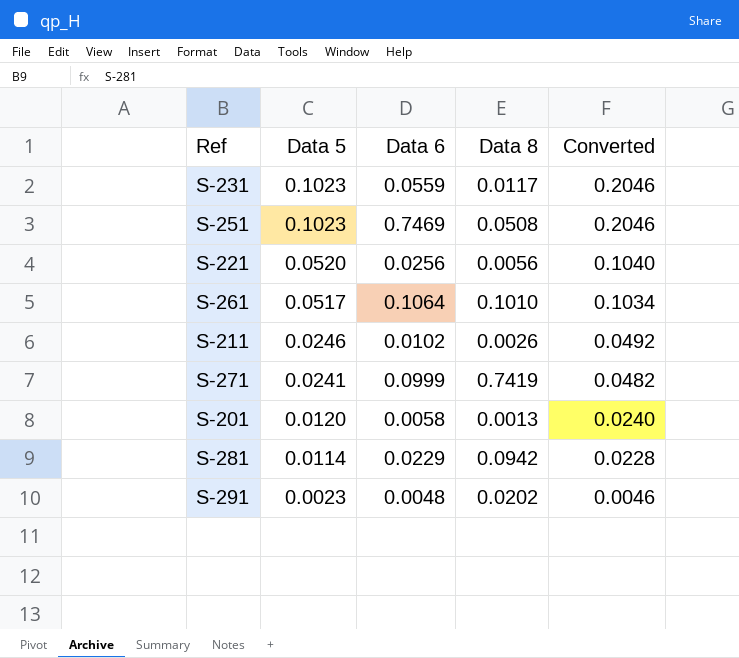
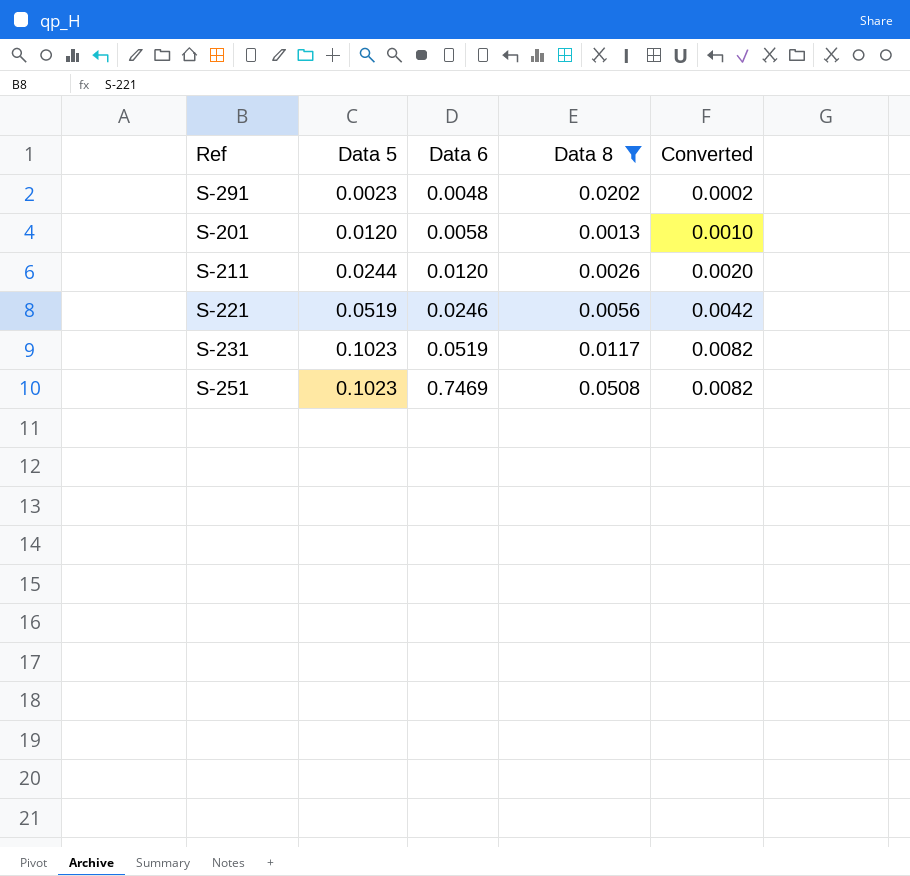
filter: none -> Data 8 <= 0.0508
row order: Data 5 descending -> Data 5 ascending
column Converted | formula: [Data 5] * 2 -> [Data 5] * 0.08
S-211 | Data 5: 0.0246 -> 0.0244
S-211 | Data 6: 0.0102 -> 0.0120
S-221 | Data 5: 0.0520 -> 0.0519
S-221 | Data 6: 0.0256 -> 0.0246
S-231 | Data 6: 0.0559 -> 0.0519

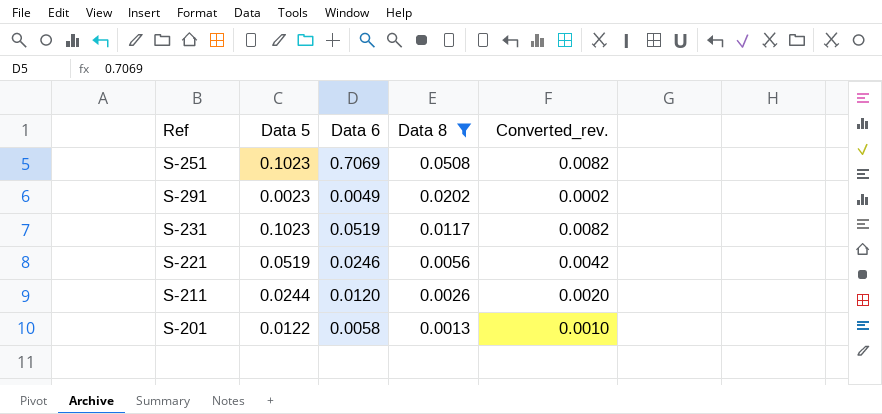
row order: Data 5 ascending -> Data 8 descending
column name: Converted -> Converted_rev.
S-251 | Data 6: 0.7469 -> 0.7069
S-291 | Data 6: 0.0048 -> 0.0049
S-201 | Data 5: 0.0120 -> 0.0122

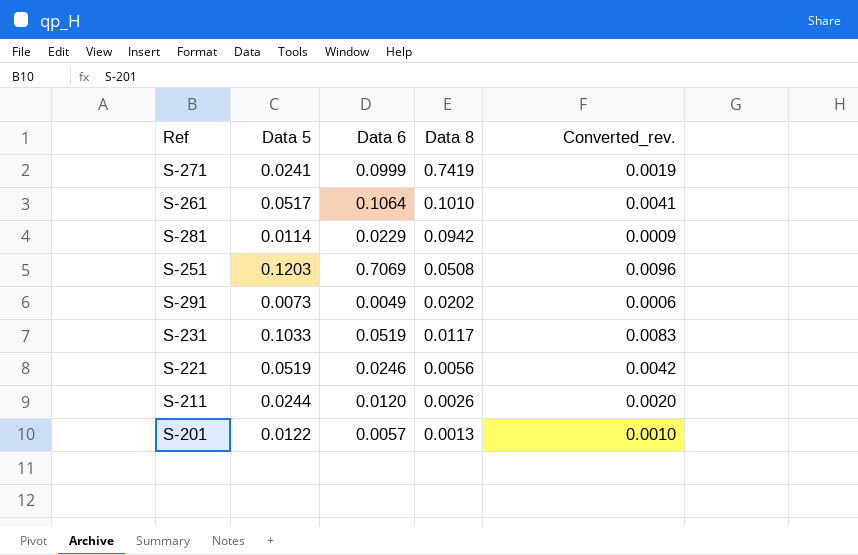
filter: Data 8 <= 0.0508 -> none
S-251 | Data 5: 0.1023 -> 0.1203
S-251 | Converted_rev.: 0.0082 -> 0.0096
S-291 | Data 5: 0.0023 -> 0.0073
S-291 | Converted_rev.: 0.0002 -> 0.0006
S-231 | Data 5: 0.1023 -> 0.1033
S-231 | Converted_rev.: 0.0082 -> 0.0083
S-201 | Data 6: 0.0058 -> 0.0057

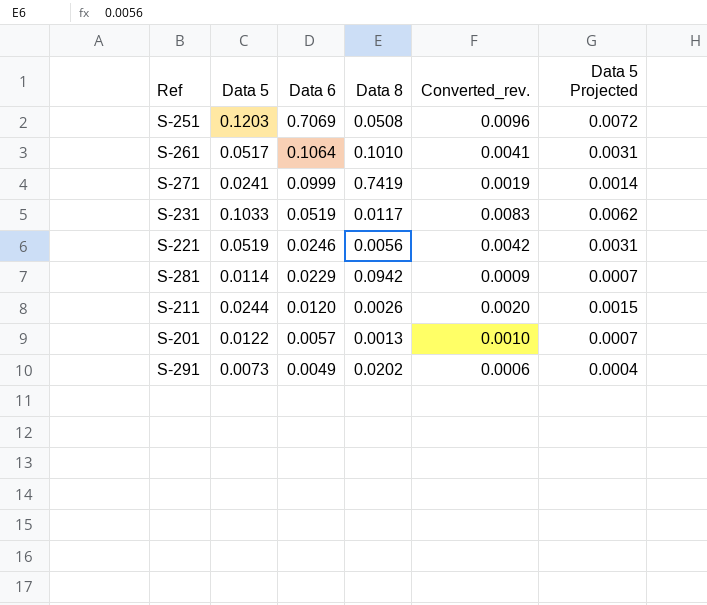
row order: Data 8 descending -> Data 6 descending
column Data 5 Projected | formula: none -> [Data 5] * 0.06

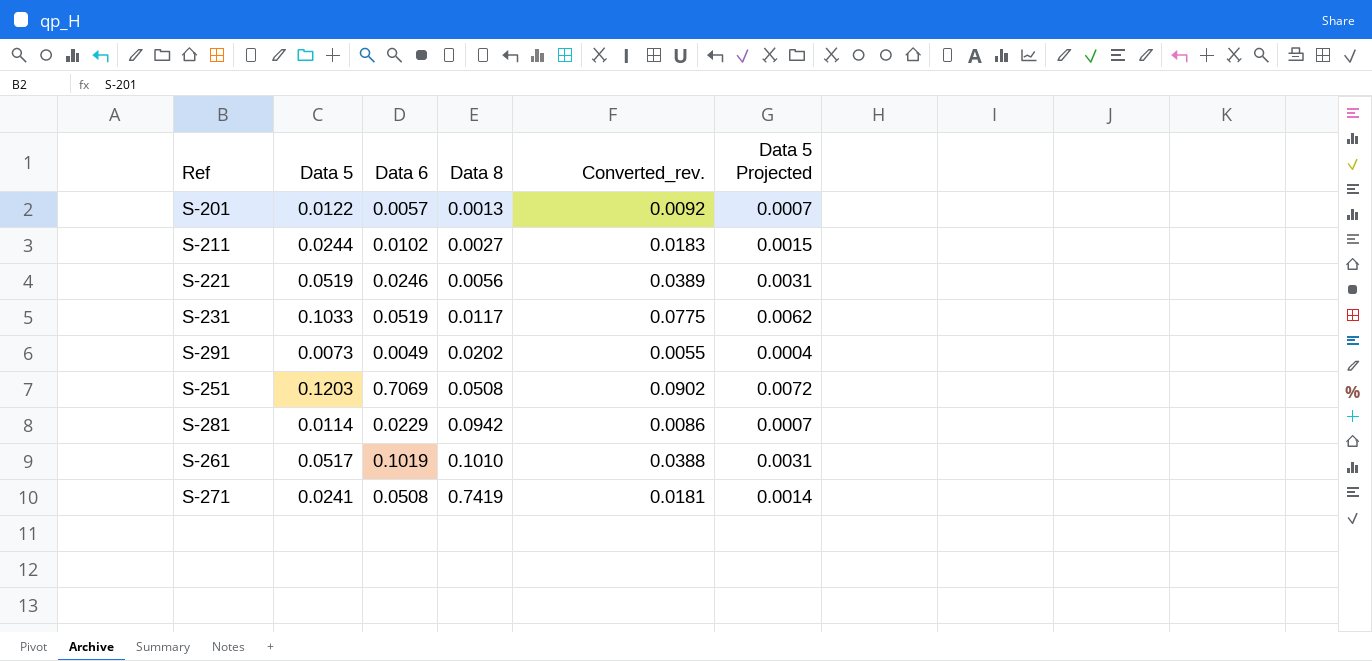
row order: Data 6 descending -> Data 8 ascending
column Converted_rev. | formula: [Data 5] * 0.08 -> [Data 5] * 0.75
S-211 | Data 6: 0.0120 -> 0.0102
S-211 | Data 8: 0.0026 -> 0.0027
S-261 | Data 6: 0.1064 -> 0.1019
S-271 | Data 6: 0.0999 -> 0.0508

